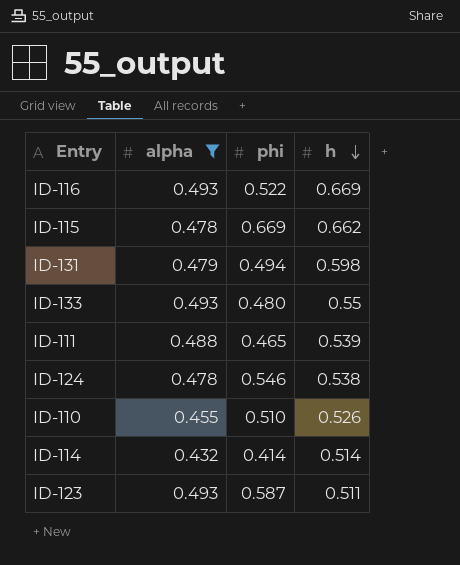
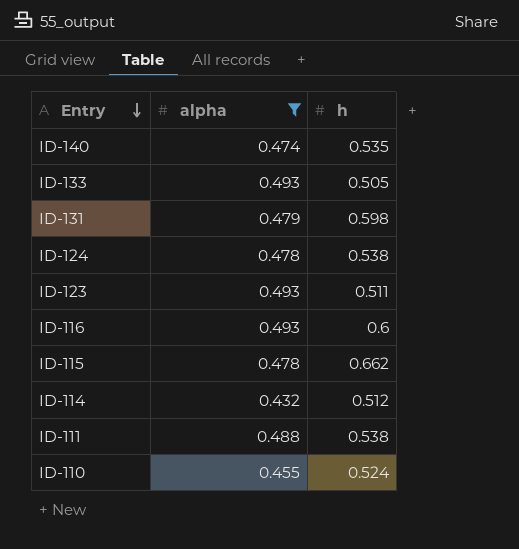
row order: h descending -> Entry descending
column phi | position: 3 -> none
row ID-140: none -> 0.474 | 0.535
ID-133 | h: 0.55 -> 0.505
ID-116 | h: 0.669 -> 0.6
ID-114 | h: 0.514 -> 0.512
ID-111 | h: 0.539 -> 0.538
ID-110 | h: 0.526 -> 0.524

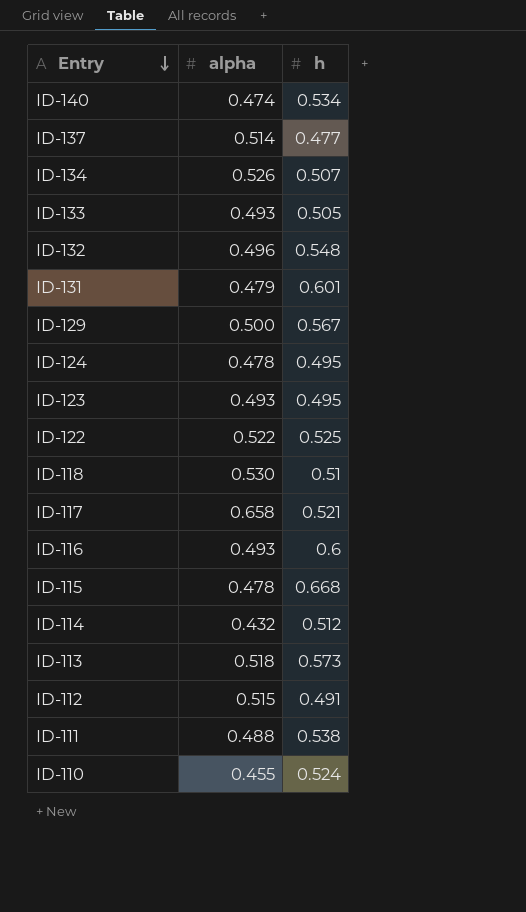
filter: alpha <= 0.493 -> none
ID-140 | h: 0.535 -> 0.534
ID-131 | h: 0.598 -> 0.601
ID-124 | h: 0.538 -> 0.495
ID-123 | h: 0.511 -> 0.495
ID-115 | h: 0.662 -> 0.668

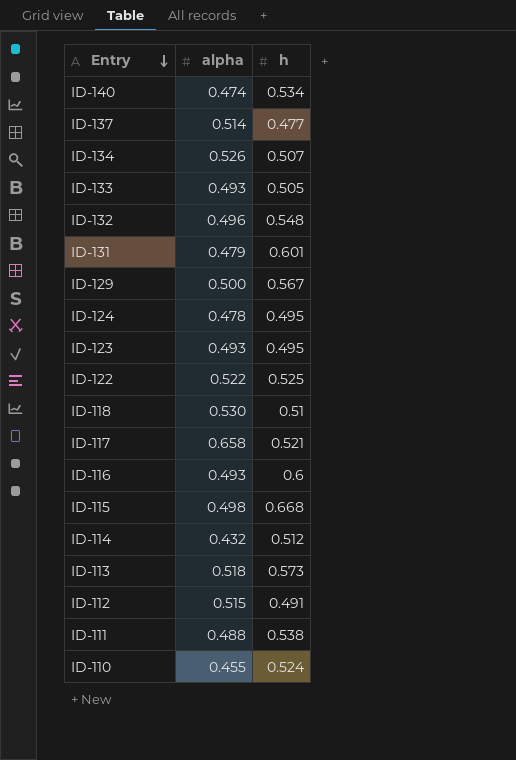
ID-115 | alpha: 0.478 -> 0.498

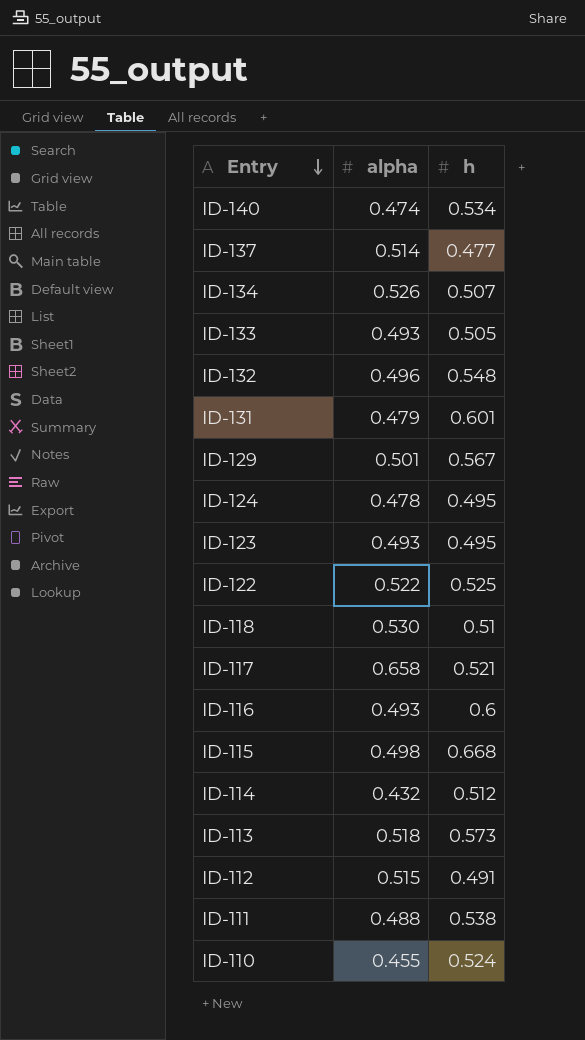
ID-129 | alpha: 0.500 -> 0.501

